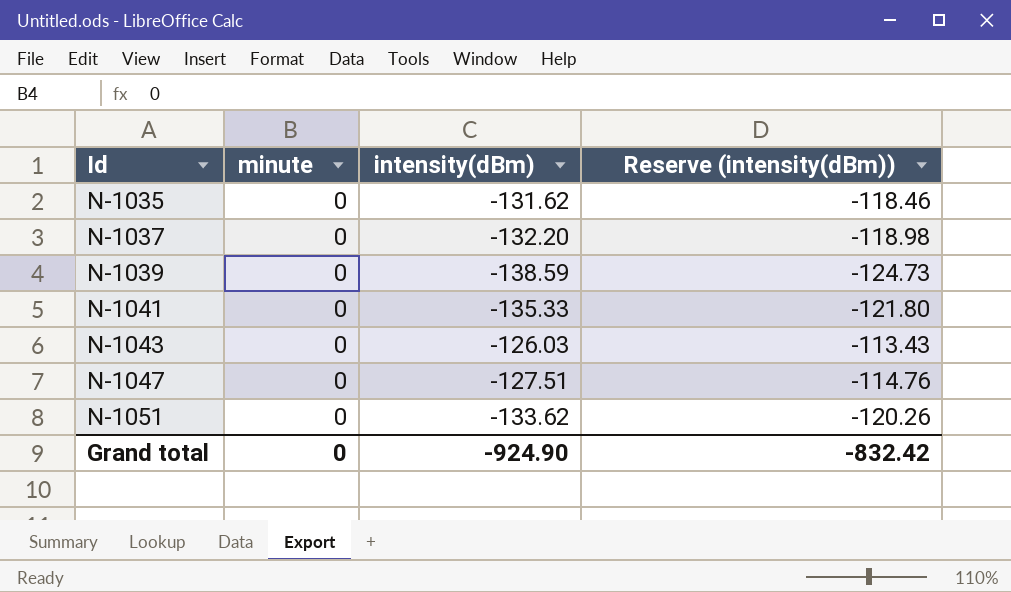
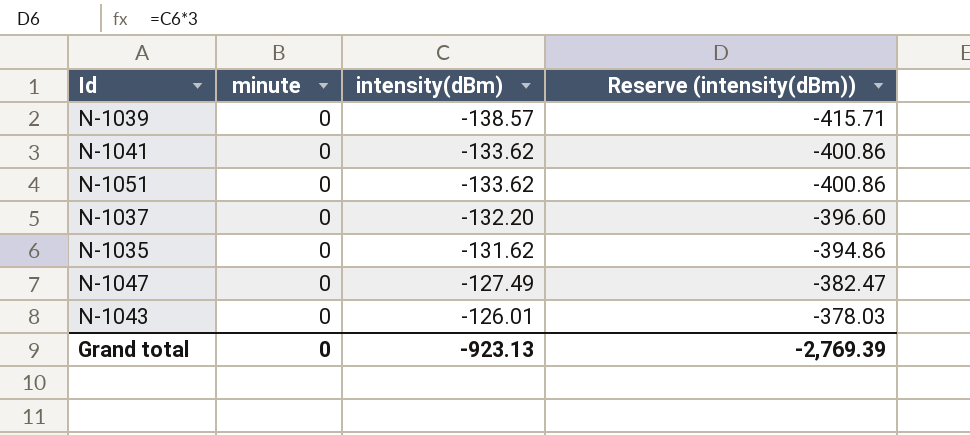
row order: Id ascending -> intensity(dBm) ascending
column Reserve (intensity(dBm)) | formula: [intensity(dBm)] * 0.9 -> [intensity(dBm)] * 3
N-1039 | intensity(dBm): -138.59 -> -138.57
N-1041 | intensity(dBm): -135.33 -> -133.62
N-1047 | intensity(dBm): -127.51 -> -127.49
N-1043 | intensity(dBm): -126.03 -> -126.01
Grand total | intensity(dBm): -924.90 -> -923.13
Grand total | Reserve (intensity(dBm)): -832.42 -> -2,769.39

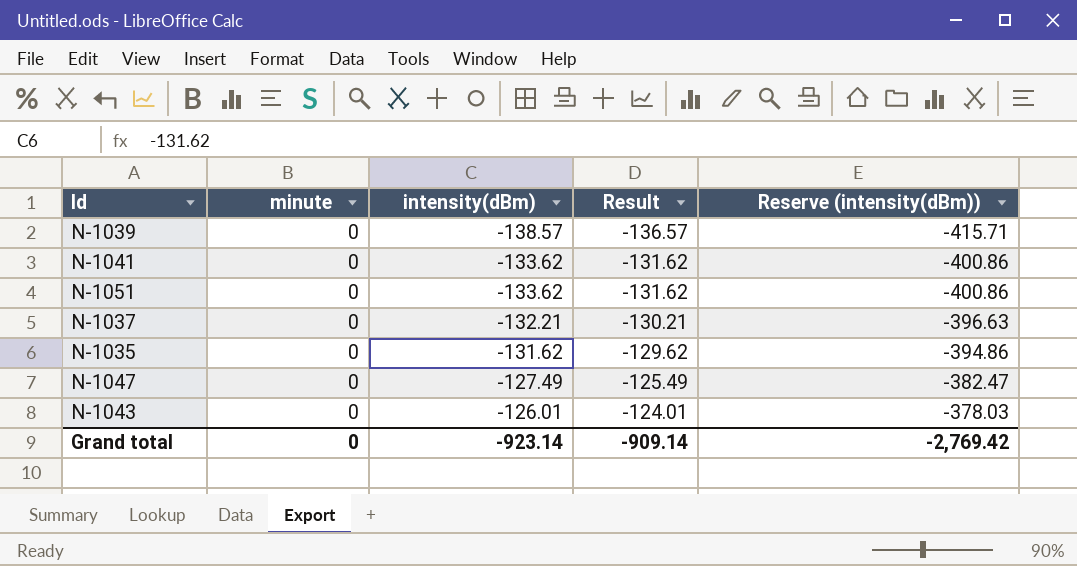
column Result | formula: none -> [intensity(dBm)] + 2
N-1037 | intensity(dBm): -132.20 -> -132.21
N-1037 | Reserve (intensity(dBm)): -396.60 -> -396.63
Grand total | intensity(dBm): -923.13 -> -923.14
Grand total | Reserve (intensity(dBm)): -2,769.39 -> -2,769.42

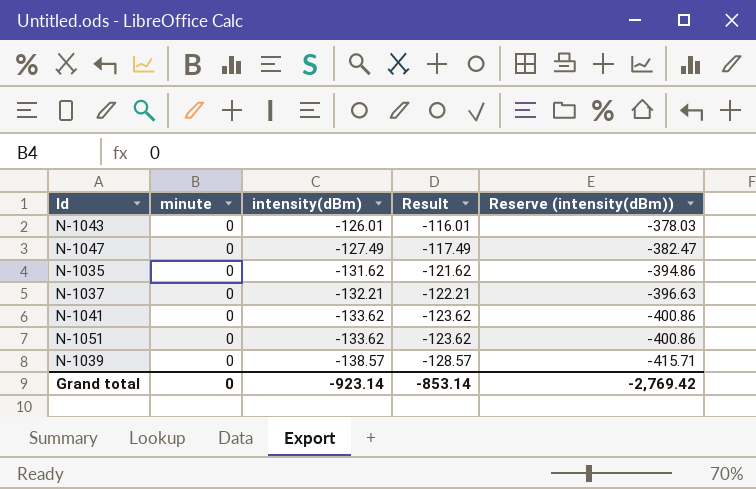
row order: intensity(dBm) ascending -> intensity(dBm) descending
column Result | formula: [intensity(dBm)] + 2 -> [intensity(dBm)] + 10
Grand total | Result: -909.14 -> -853.14

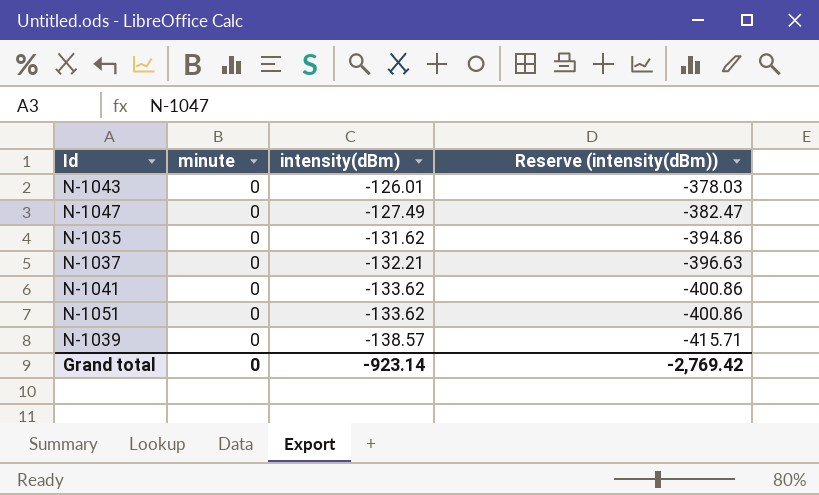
column Result | formula: [intensity(dBm)] + 10 -> none

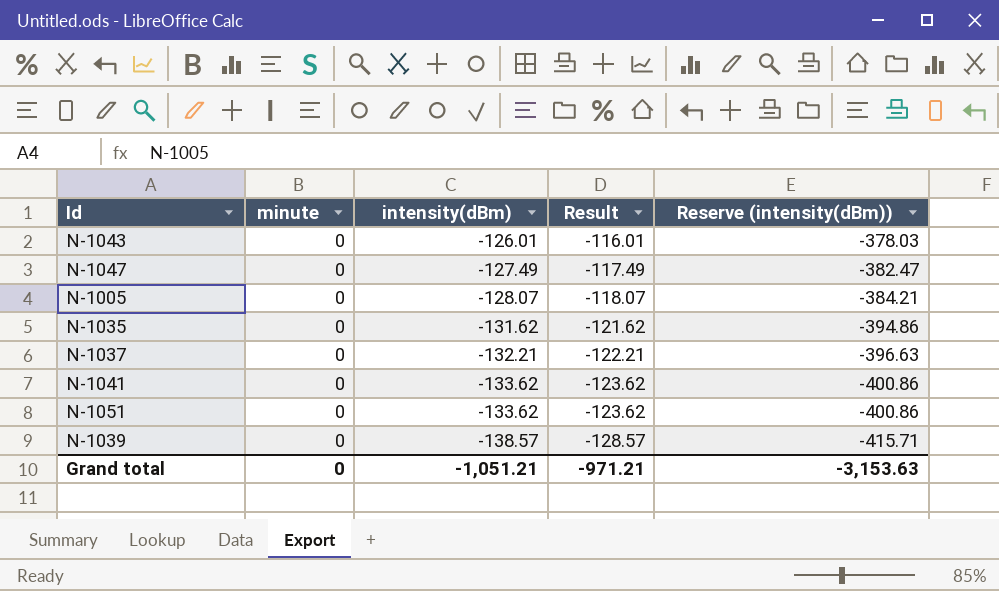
column Result | formula: none -> [intensity(dBm)] + 10
row N-1005: none -> 0 | -128.07 | -118.07 | -384.21
Grand total | intensity(dBm): -923.14 -> -1,051.21
Grand total | Reserve (intensity(dBm)): -2,769.42 -> -3,153.63

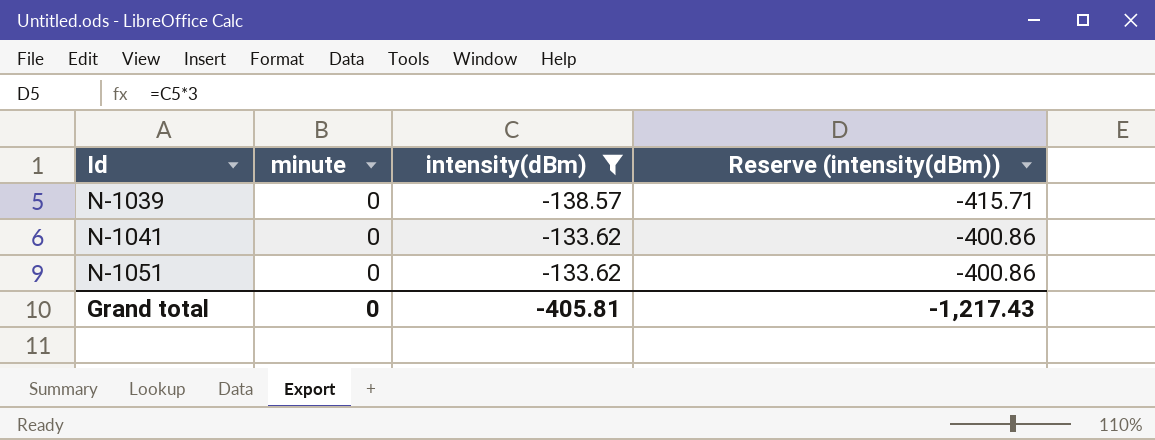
filter: none -> intensity(dBm) <= -133.62
row order: intensity(dBm) descending -> Id ascending
column Result | formula: [intensity(dBm)] + 10 -> none
Grand total | intensity(dBm): -1,051.21 -> -405.81
Grand total | Reserve (intensity(dBm)): -3,153.63 -> -1,217.43

